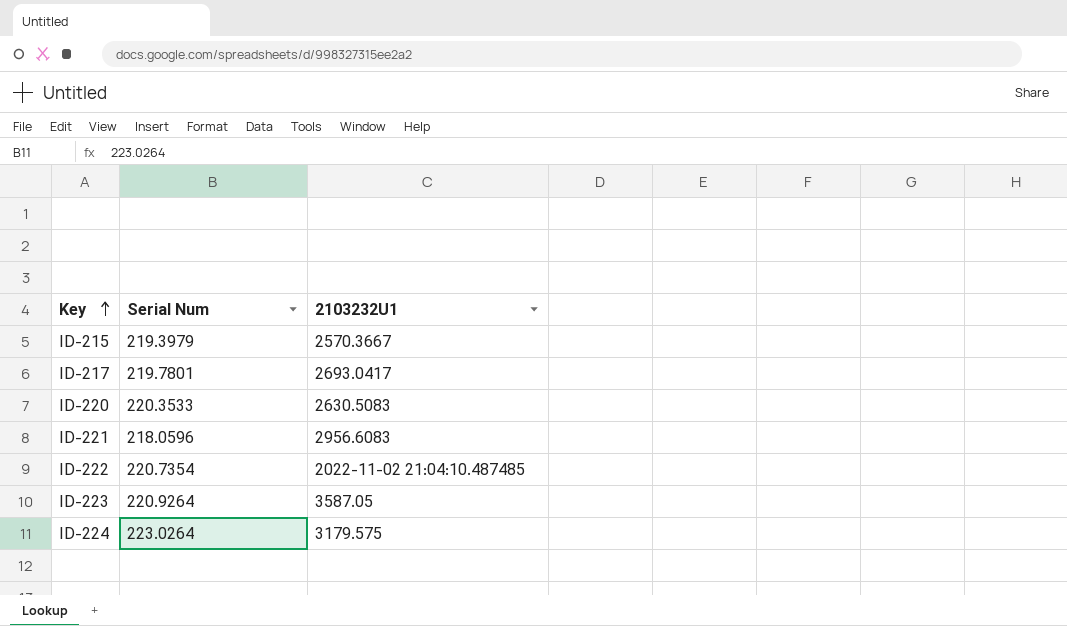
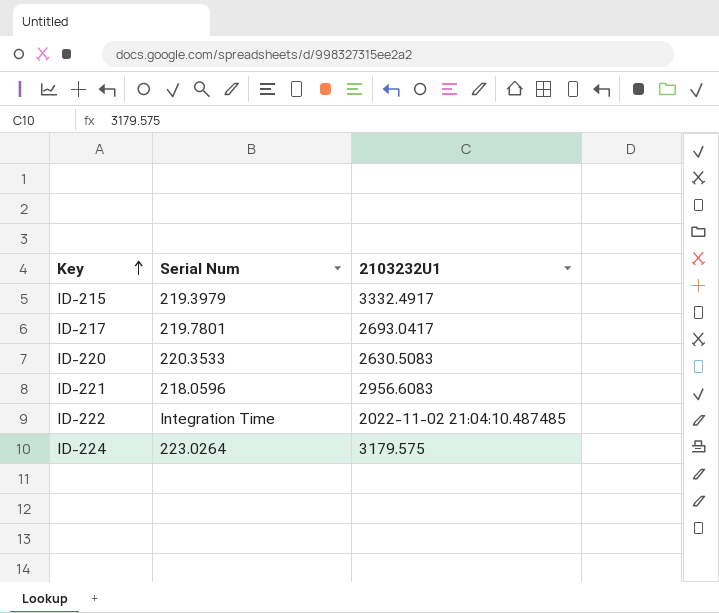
row ID-223: 220.9264 | 3587.05 -> none
ID-215 | 2103232U1: 2570.3667 -> 3332.4917
ID-222 | Serial Num: 220.7354 -> Integration Time

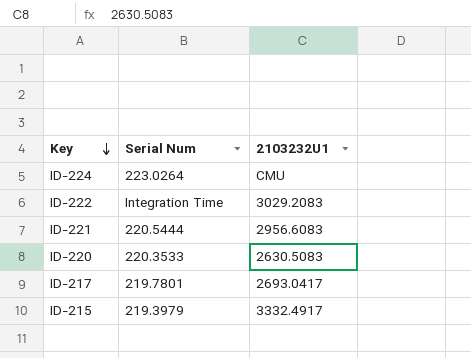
row order: Key ascending -> Key descending
ID-224 | 2103232U1: 3179.575 -> CMU
ID-222 | 2103232U1: 2022-11-02 21:04:10.487485 -> 3029.2083
ID-221 | Serial Num: 218.0596 -> 220.5444

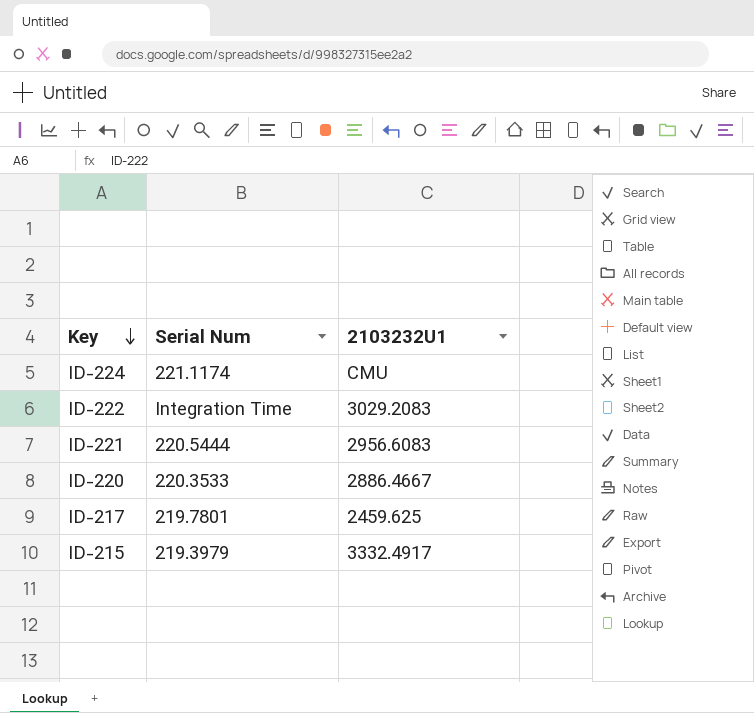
ID-224 | Serial Num: 223.0264 -> 221.1174
ID-220 | 2103232U1: 2630.5083 -> 2886.4667
ID-217 | 2103232U1: 2693.0417 -> 2459.625

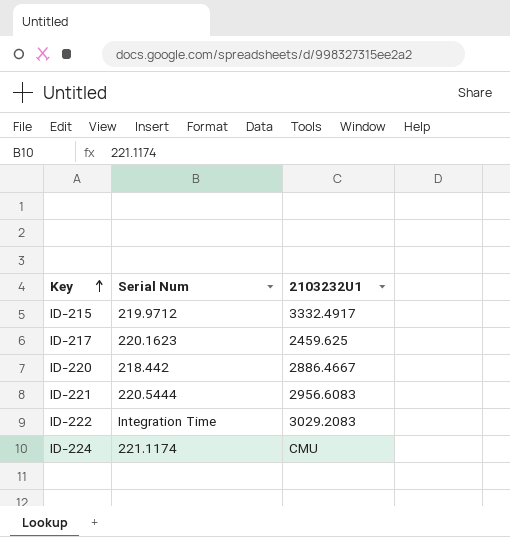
row order: Key descending -> Key ascending
ID-215 | Serial Num: 219.3979 -> 219.9712
ID-217 | Serial Num: 219.7801 -> 220.1623
ID-220 | Serial Num: 220.3533 -> 218.442

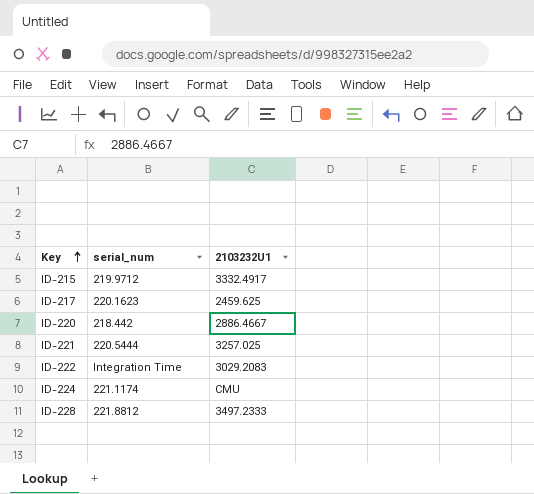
column name: Serial Num -> serial_num
ID-221 | 2103232U1: 2956.6083 -> 3257.025
row ID-228: none -> 221.8812 | 3497.2333

